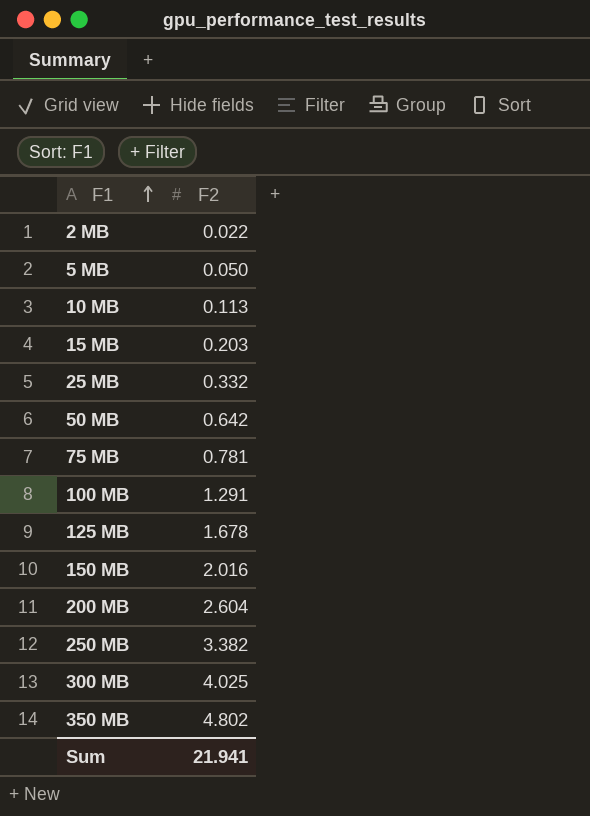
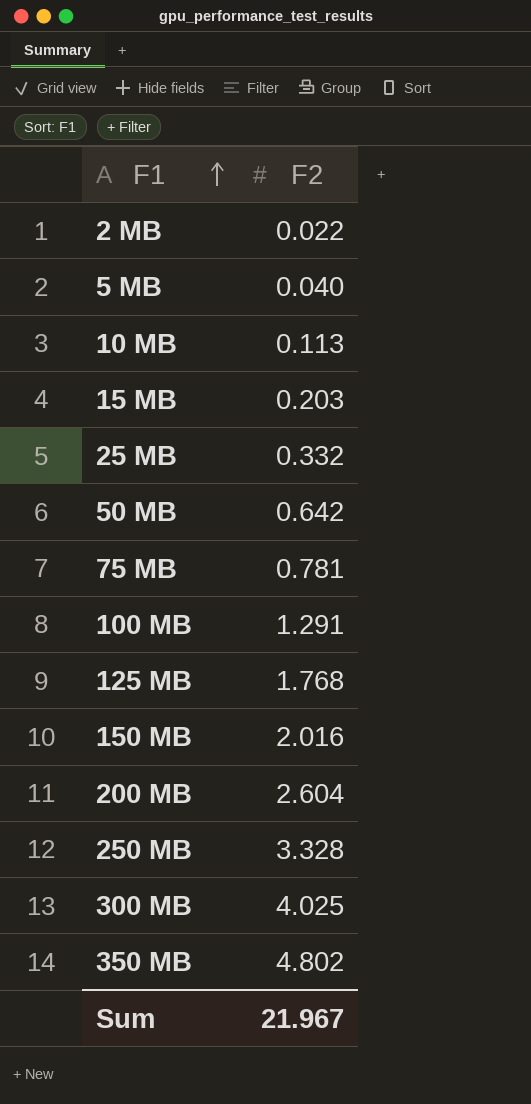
5 MB | F2: 0.050 -> 0.040
125 MB | F2: 1.678 -> 1.768
250 MB | F2: 3.382 -> 3.328
Sum | F2: 21.941 -> 21.967

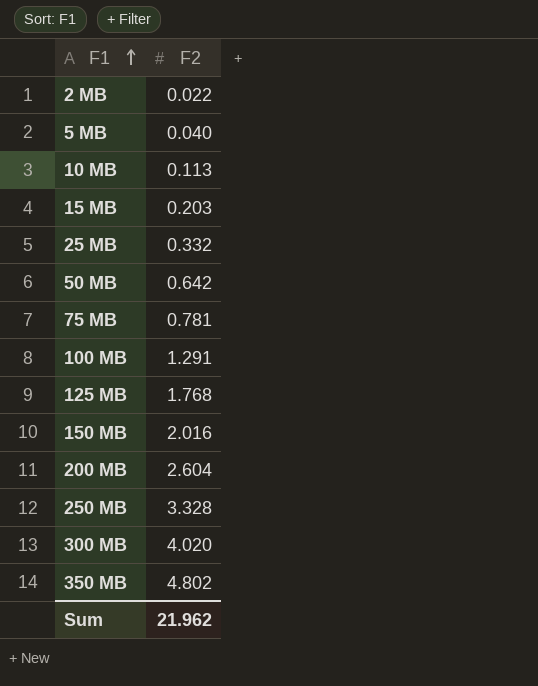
300 MB | F2: 4.025 -> 4.020
Sum | F2: 21.967 -> 21.962

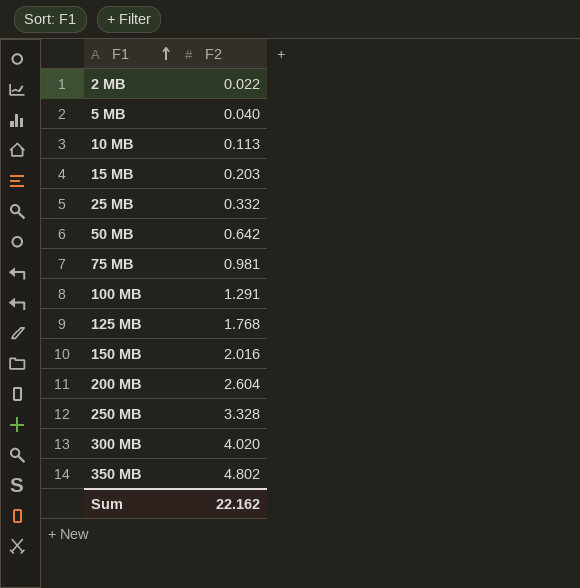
75 MB | F2: 0.781 -> 0.981
Sum | F2: 21.962 -> 22.162

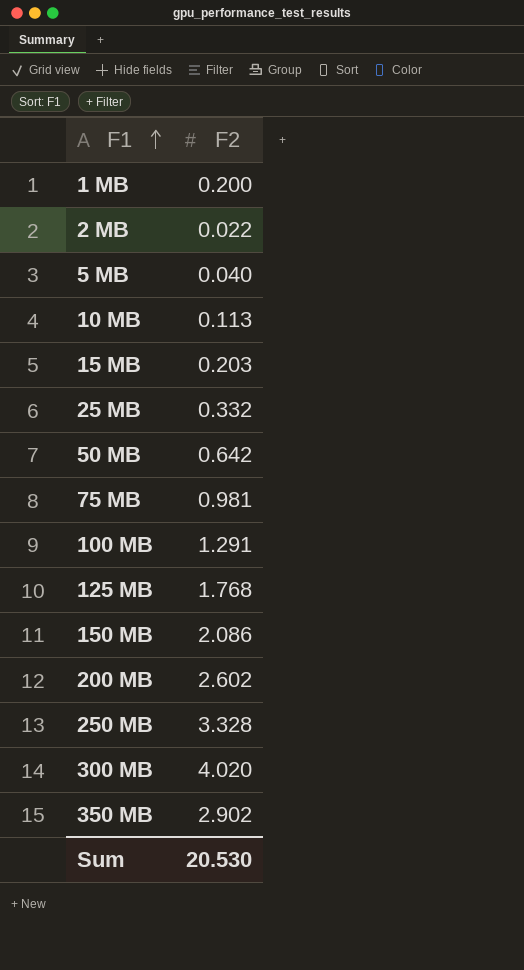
row 1 MB: none -> 0.200
150 MB | F2: 2.016 -> 2.086
200 MB | F2: 2.604 -> 2.602
350 MB | F2: 4.802 -> 2.902
Sum | F2: 22.162 -> 20.530

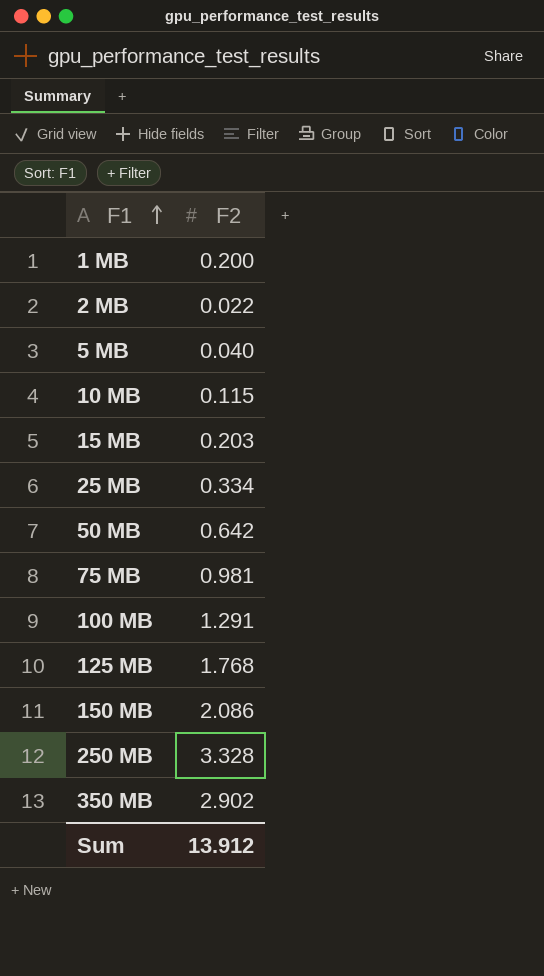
row 200 MB: 2.602 -> none
row 300 MB: 4.020 -> none
10 MB | F2: 0.113 -> 0.115
25 MB | F2: 0.332 -> 0.334
Sum | F2: 20.530 -> 13.912

